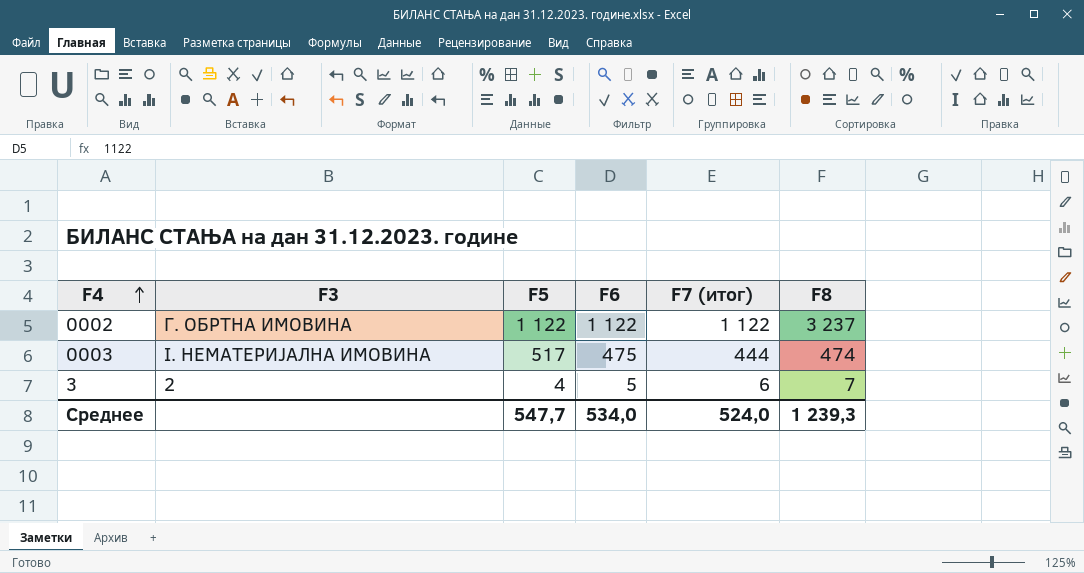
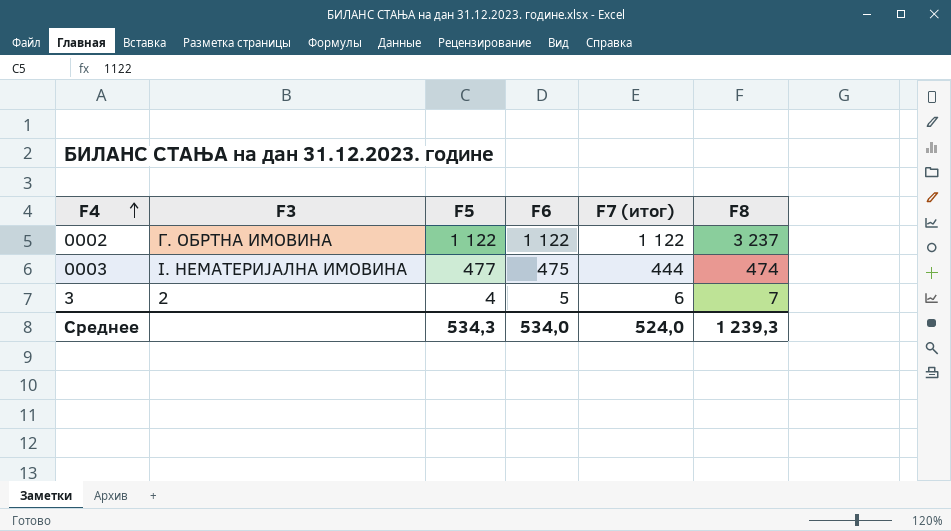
0003 | F5: 517 -> 477
Среднее | F5: 547,7 -> 534,3

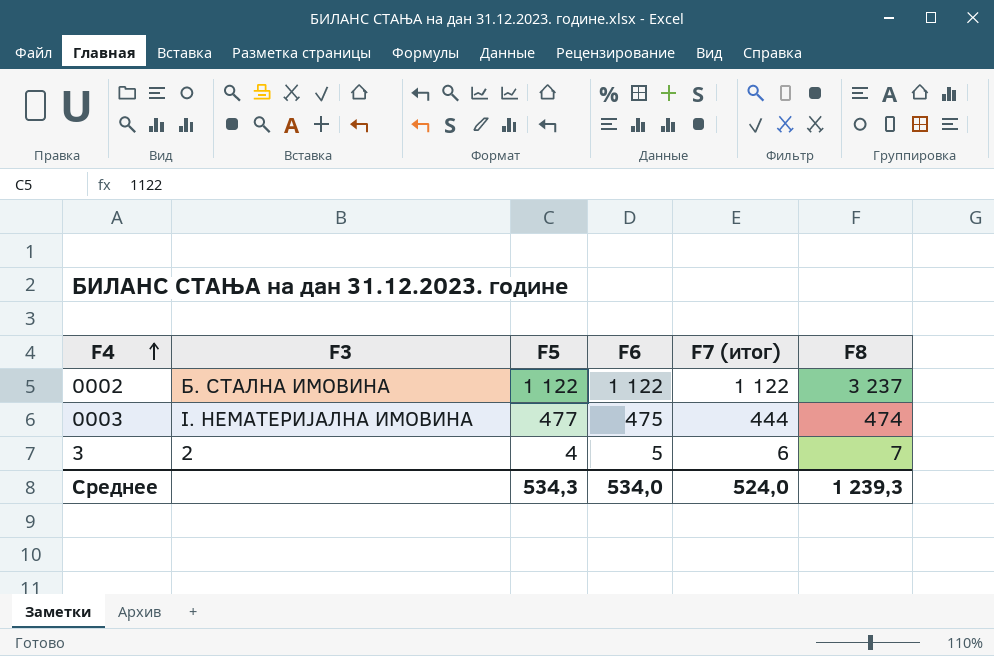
0002 | F3: Г. ОБРТНА ИМОВИНА -> Б. СТАЛНА ИМОВИНА

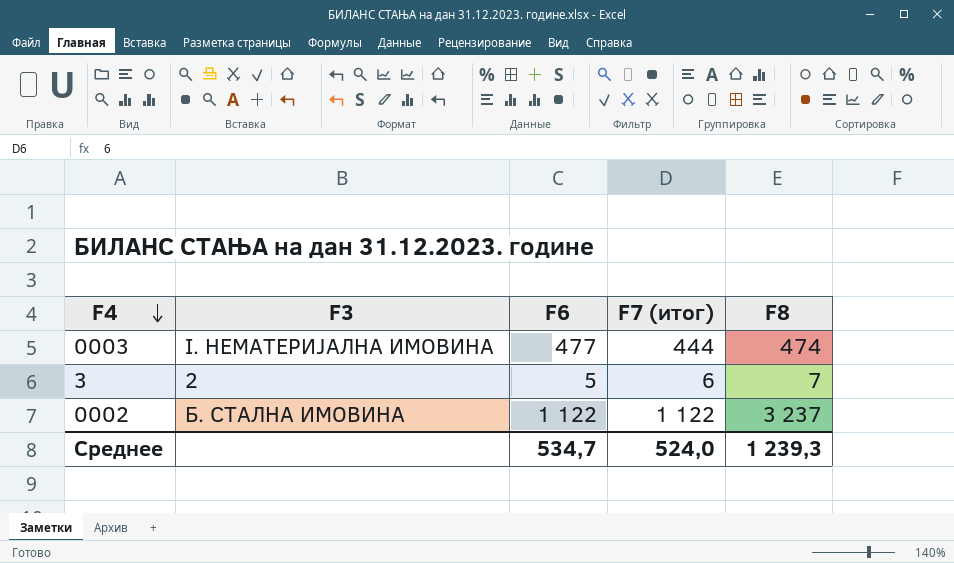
row order: F4 ascending -> F4 descending
column F5 | position: 3 -> none
0003 | F6: 475 -> 477
Среднее | F6: 534,0 -> 534,7

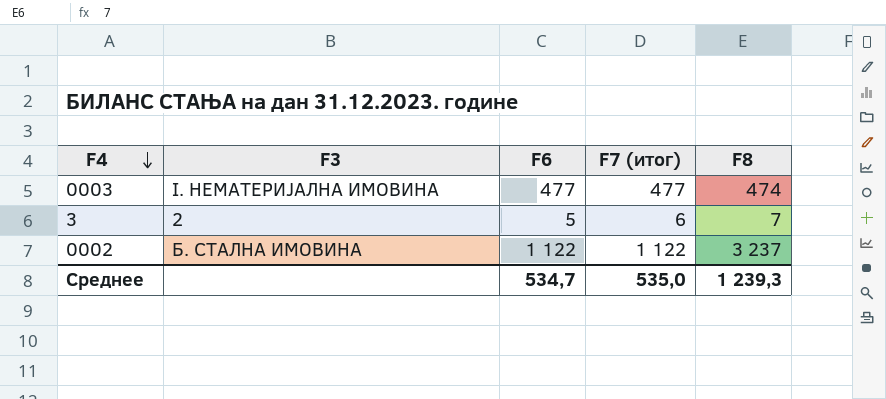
0003 | F7 (итог): 444 -> 477
Среднее | F7 (итог): 524,0 -> 535,0

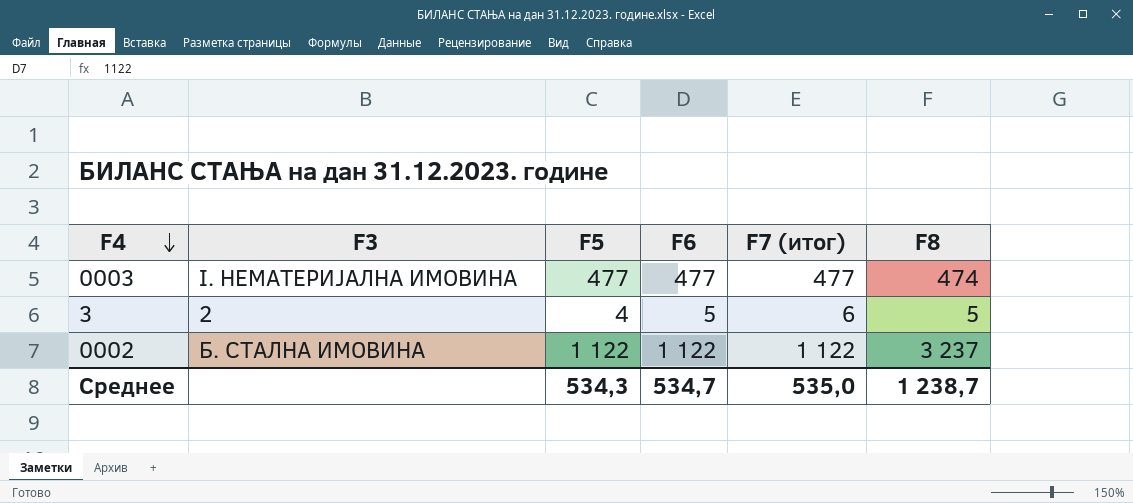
column F5 | position: none -> 3
3 | F8: 7 -> 5
Среднее | F8: 1 239,3 -> 1 238,7

